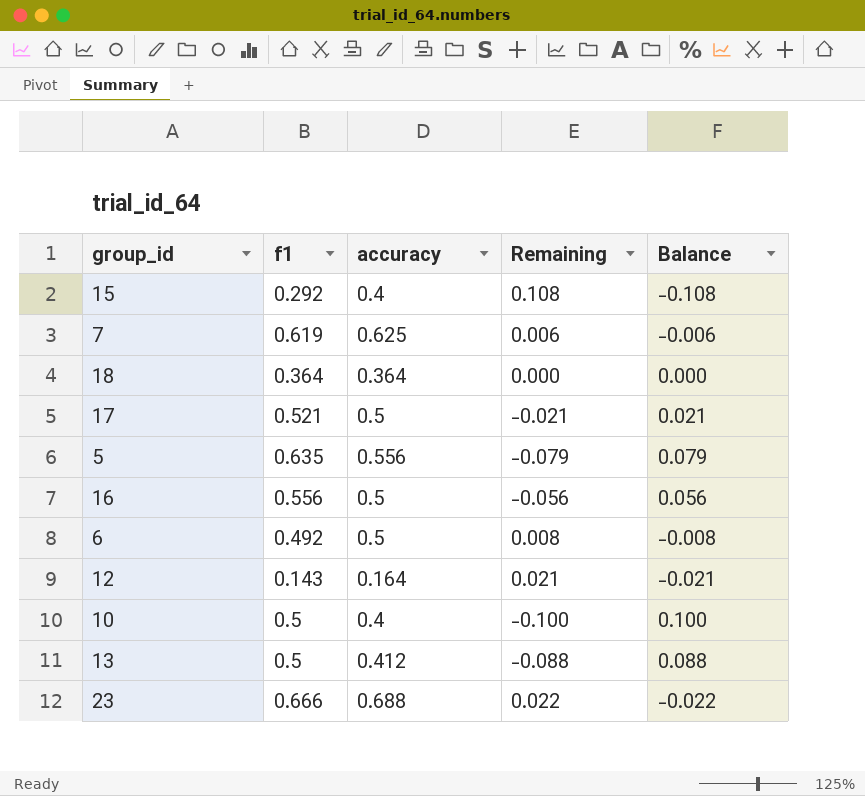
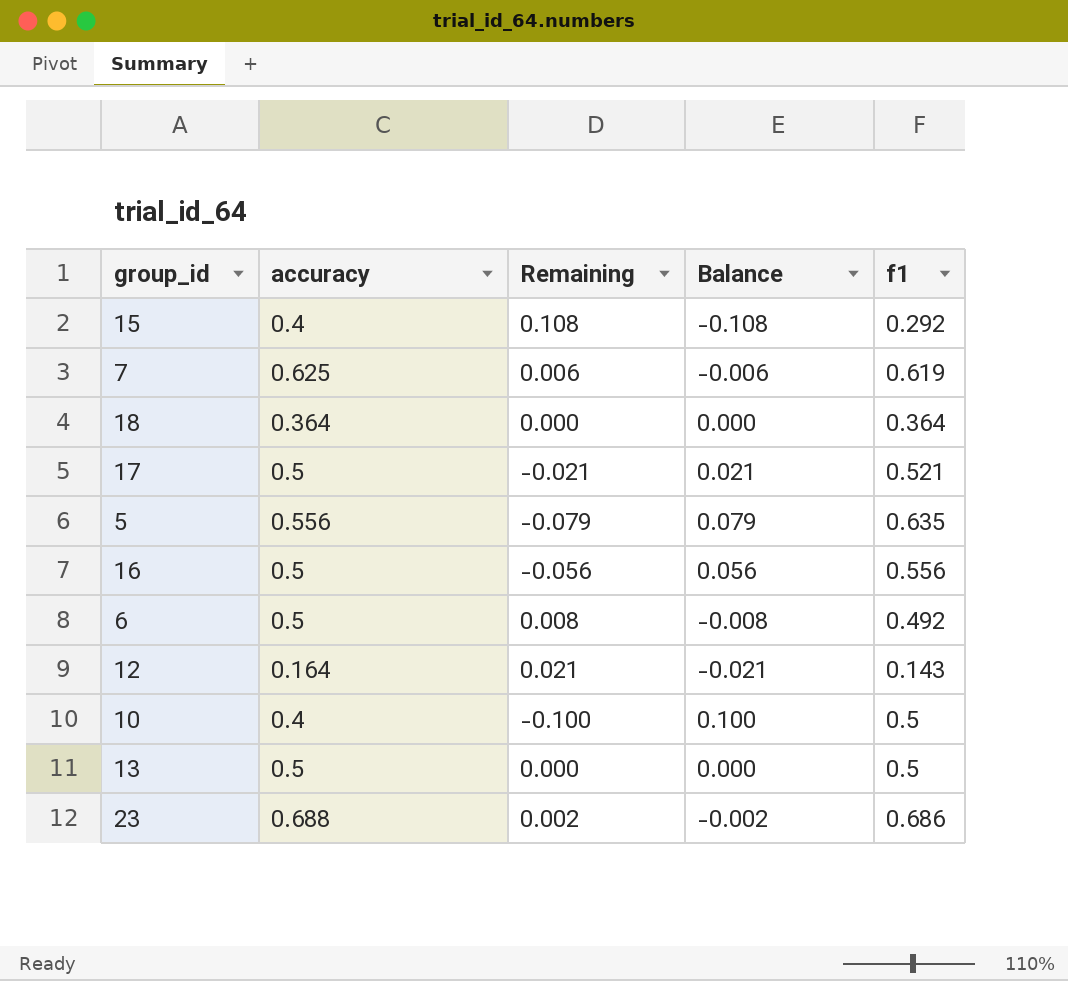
column f1 | position: 2 -> 5
13 | accuracy: 0.412 -> 0.5
13 | Remaining: -0.088 -> 0.000
13 | Balance: 0.088 -> 0.000
23 | Remaining: 0.022 -> 0.002
23 | Balance: -0.022 -> -0.002
23 | f1: 0.666 -> 0.686

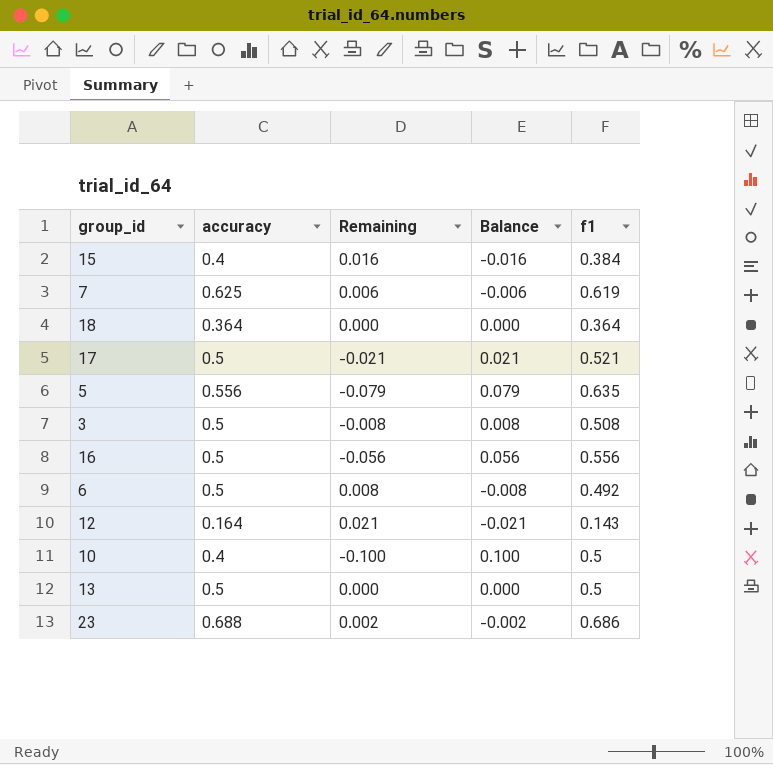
15 | Remaining: 0.108 -> 0.016
15 | Balance: -0.108 -> -0.016
15 | f1: 0.292 -> 0.384
row 3: none -> 0.5 | -0.008 | 0.008 | 0.508

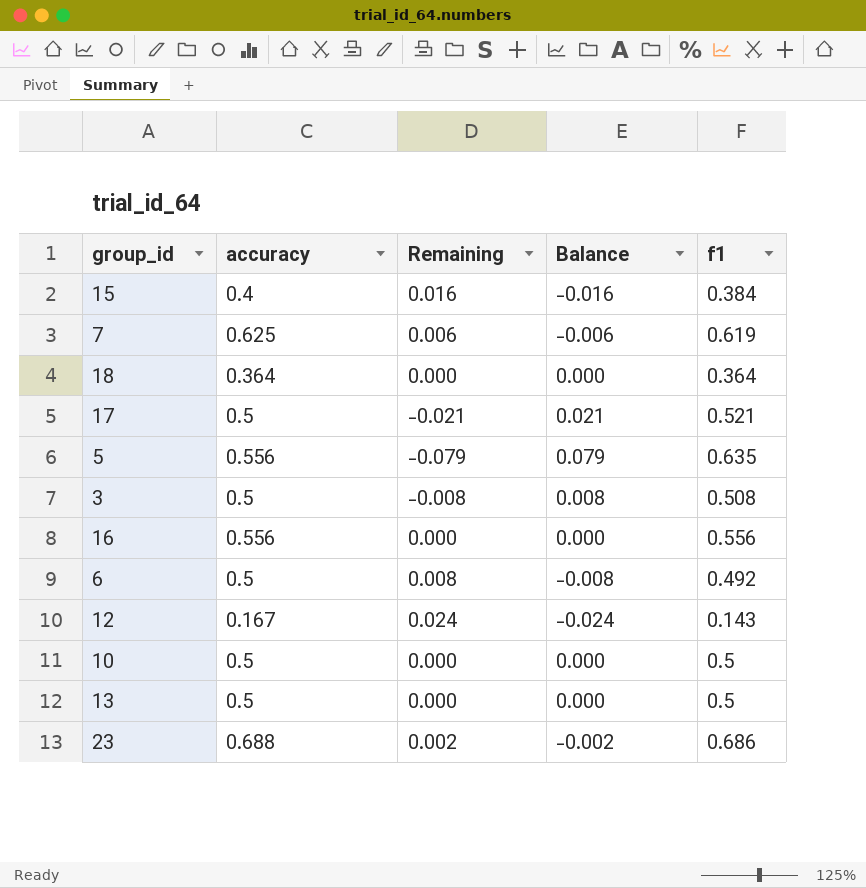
16 | accuracy: 0.5 -> 0.556
16 | Remaining: -0.056 -> 0.000
16 | Balance: 0.056 -> 0.000
12 | accuracy: 0.164 -> 0.167
12 | Remaining: 0.021 -> 0.024
12 | Balance: -0.021 -> -0.024
10 | accuracy: 0.4 -> 0.5
10 | Remaining: -0.100 -> 0.000
10 | Balance: 0.100 -> 0.000

